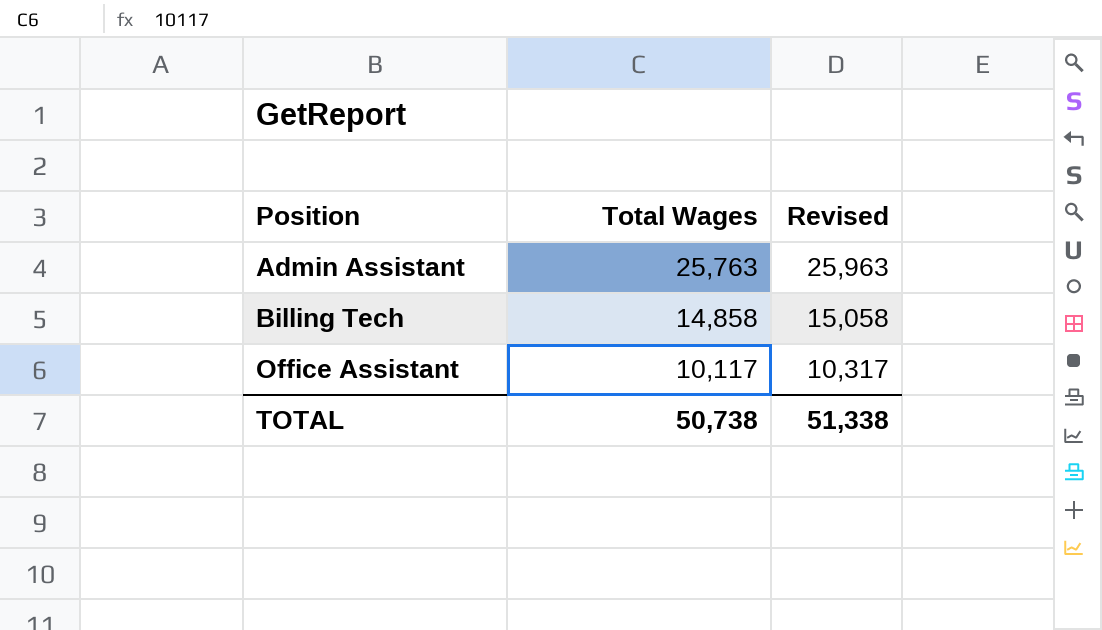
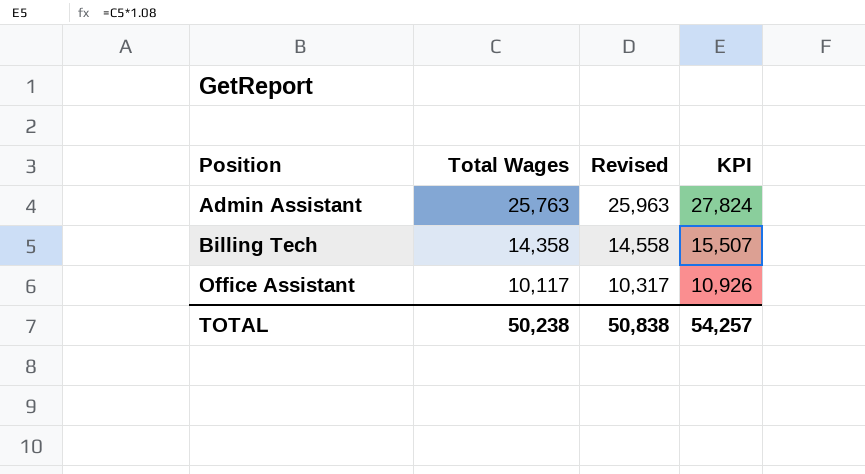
column KPI | formula: none -> [Total Wages] * 1.08
Billing Tech | Total Wages: 14,858 -> 14,358
Billing Tech | Revised: 15,058 -> 14,558
TOTAL | Total Wages: 50,738 -> 50,238
TOTAL | Revised: 51,338 -> 50,838

